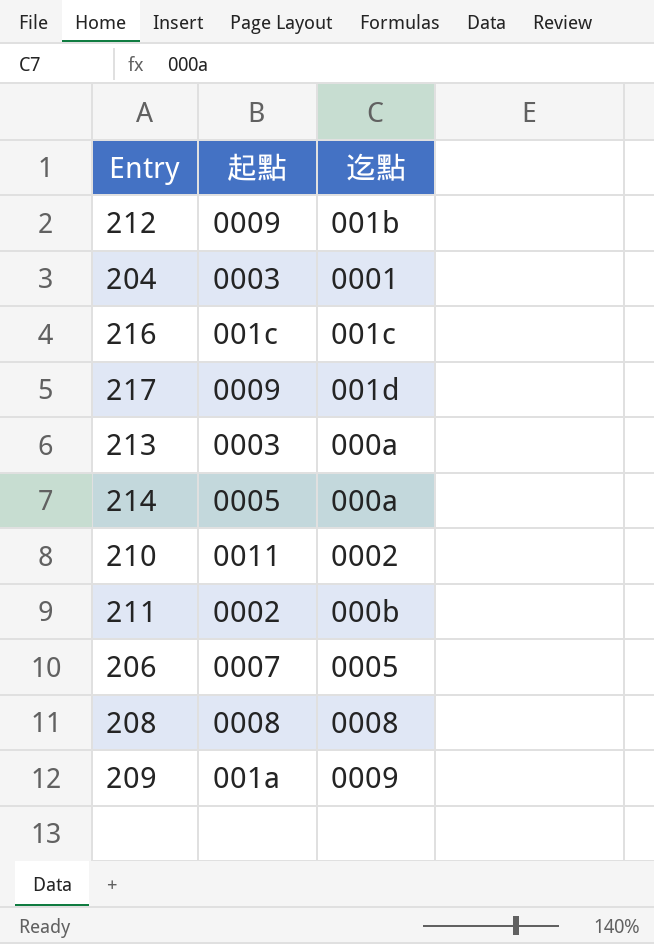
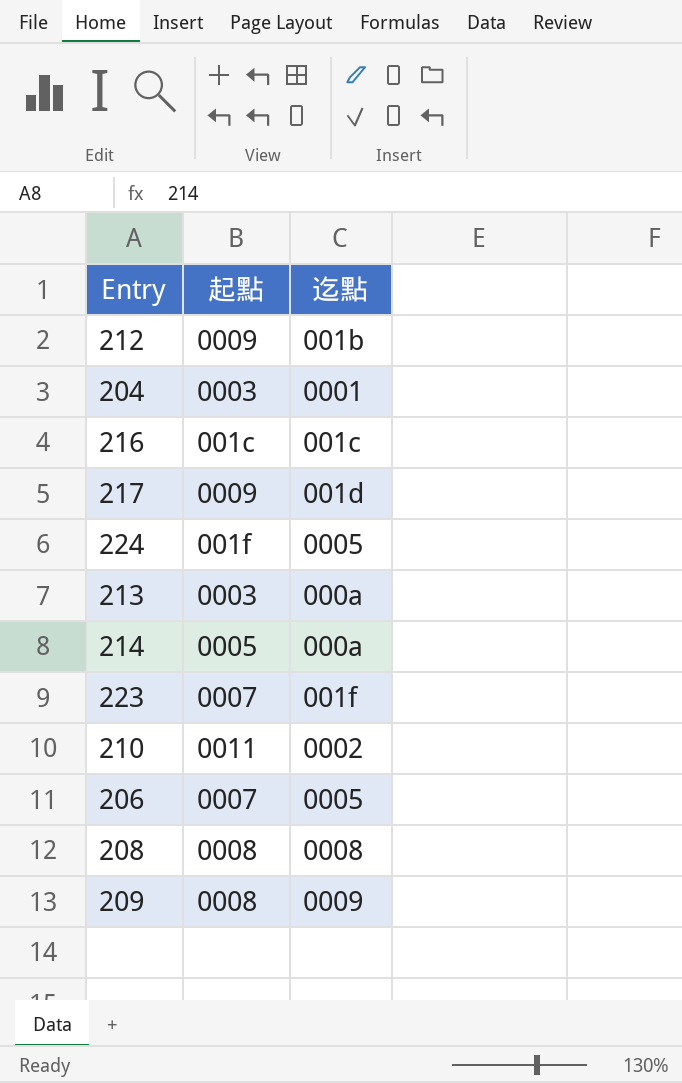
row 211: 0002 | 000b -> none
row 224: none -> 001f | 0005
row 223: none -> 0007 | 001f
209 | 起點: 001a -> 0008

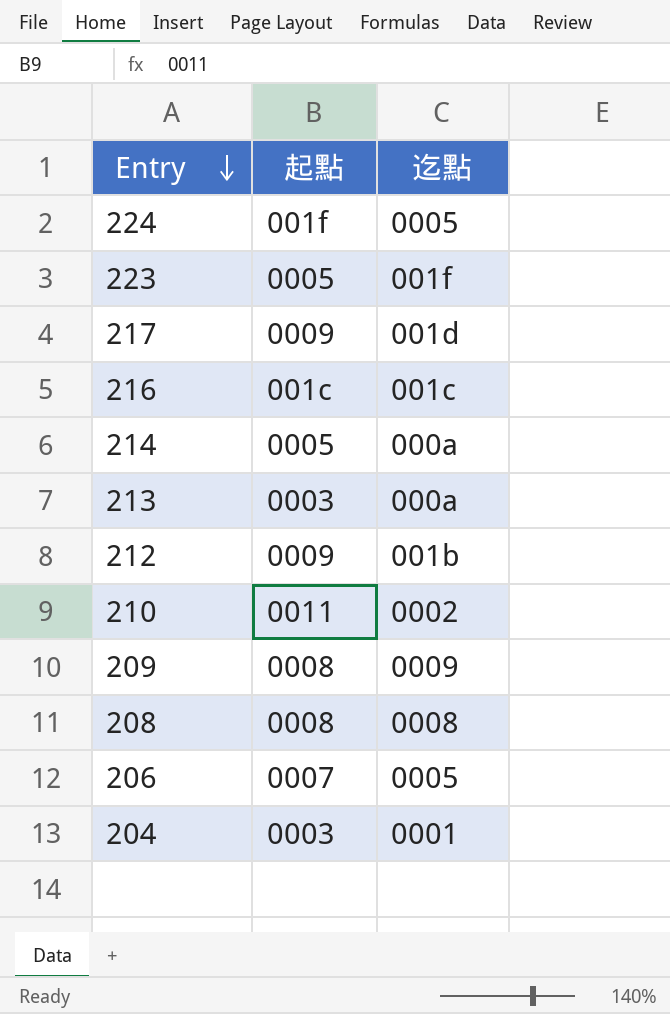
row order: none -> Entry descending
223 | 起點: 0007 -> 0005

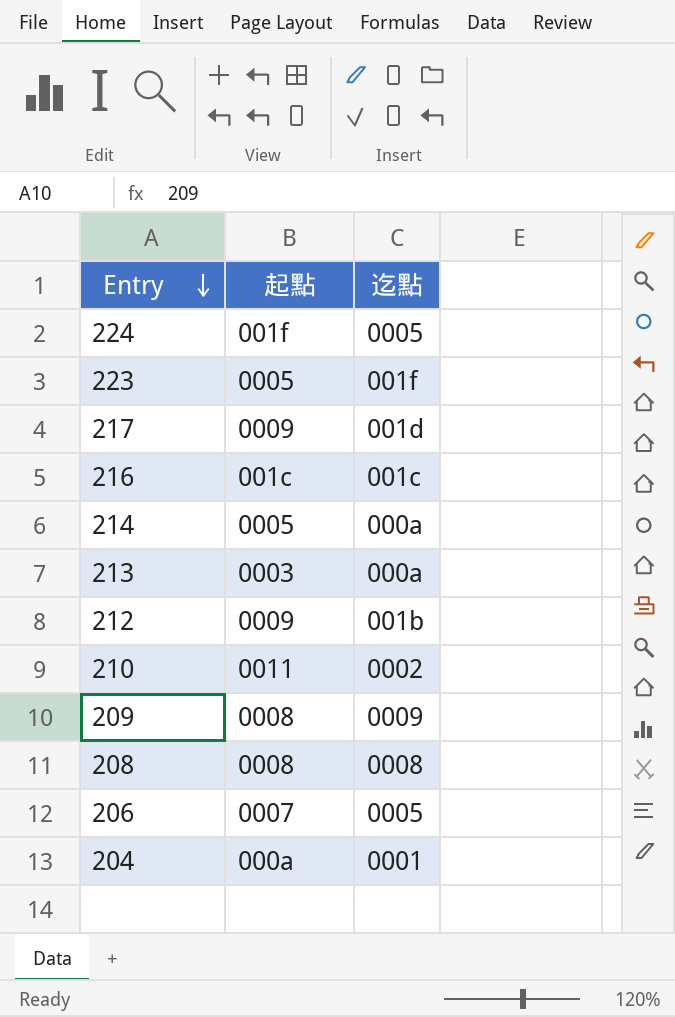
204 | 起點: 0003 -> 000a

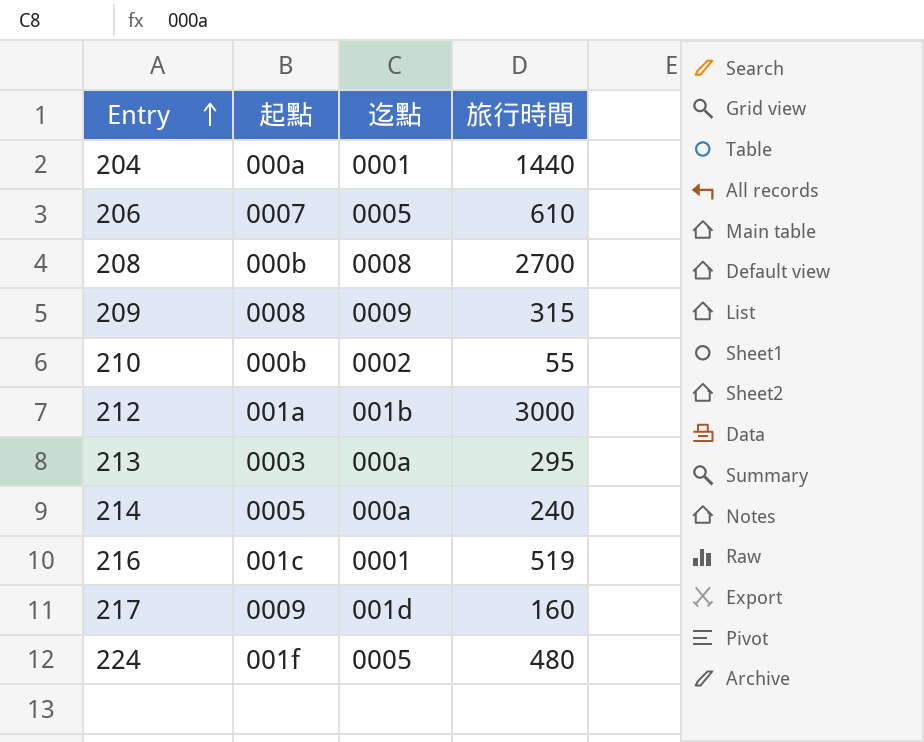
row order: Entry descending -> Entry ascending
column 旅行時間 | position: none -> 4
row 223: 0005 | 001f -> none
208 | 起點: 0008 -> 000b
210 | 起點: 0011 -> 000b
212 | 起點: 0009 -> 001a
216 | 迄點: 001c -> 0001

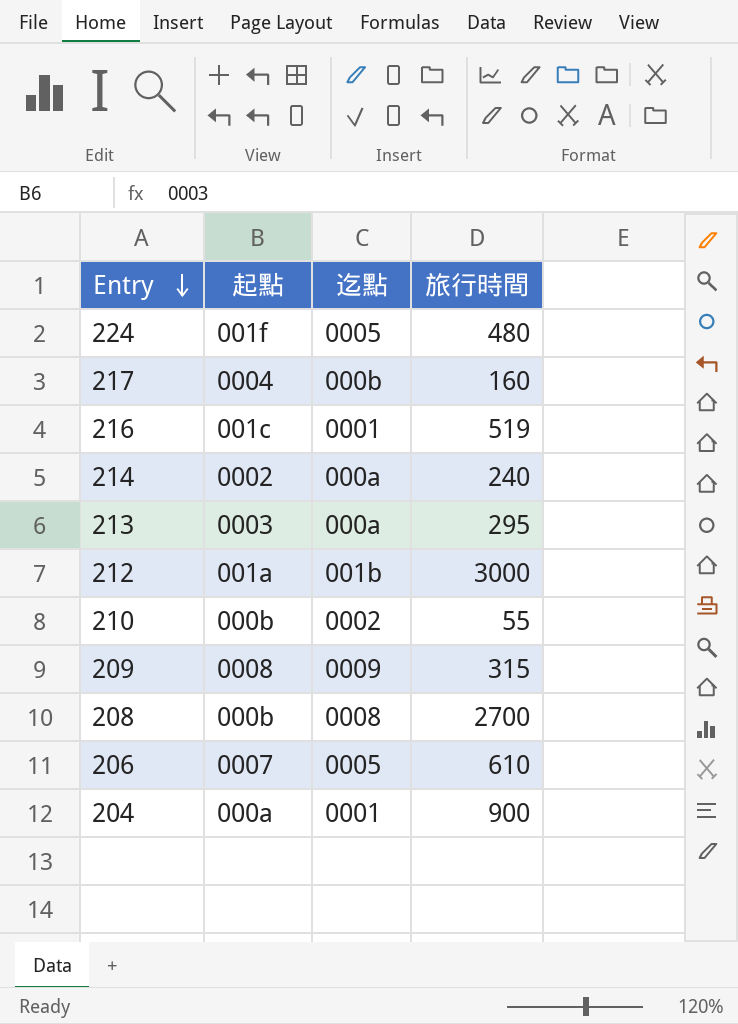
row order: Entry ascending -> Entry descending
217 | 起點: 0009 -> 0004
217 | 迄點: 001d -> 000b
214 | 起點: 0005 -> 0002
204 | 旅行時間: 1440 -> 900

